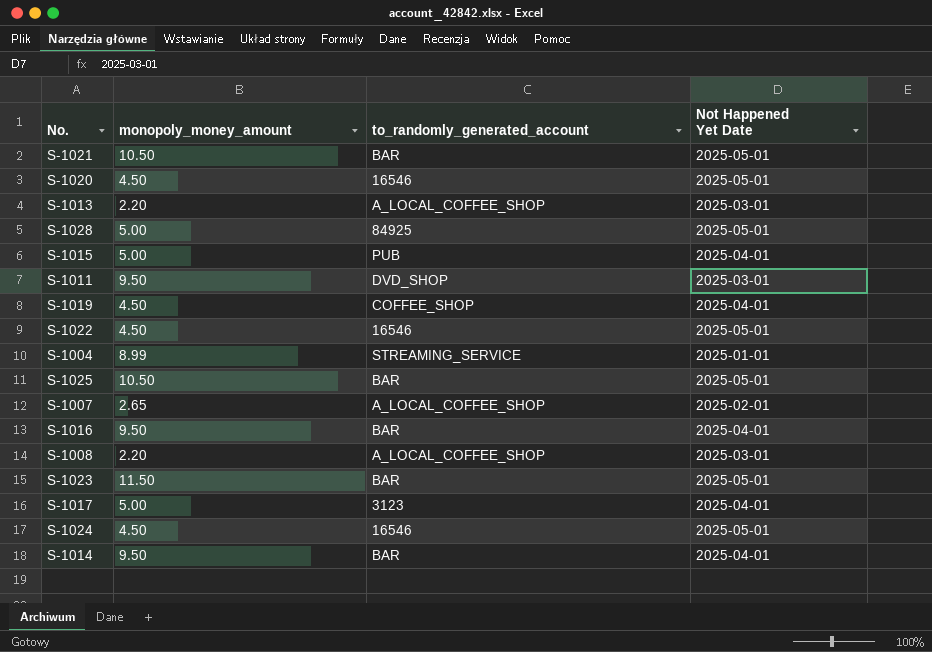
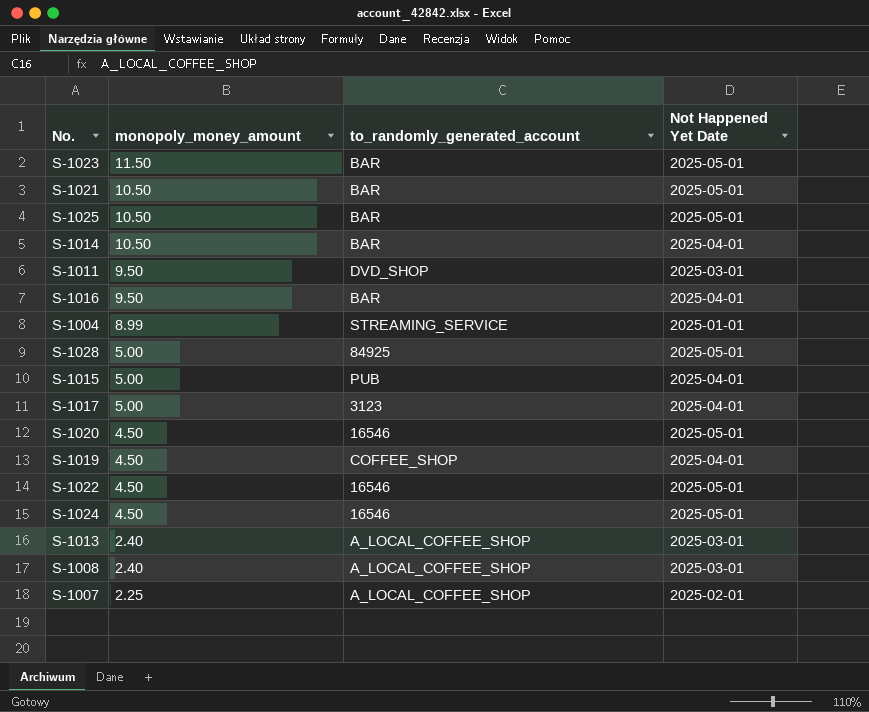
row order: none -> monopoly_money_amount descending
S-1014 | monopoly_money_amount: 9.50 -> 10.50
S-1013 | monopoly_money_amount: 2.20 -> 2.40
S-1008 | monopoly_money_amount: 2.20 -> 2.40
S-1007 | monopoly_money_amount: 2.65 -> 2.25

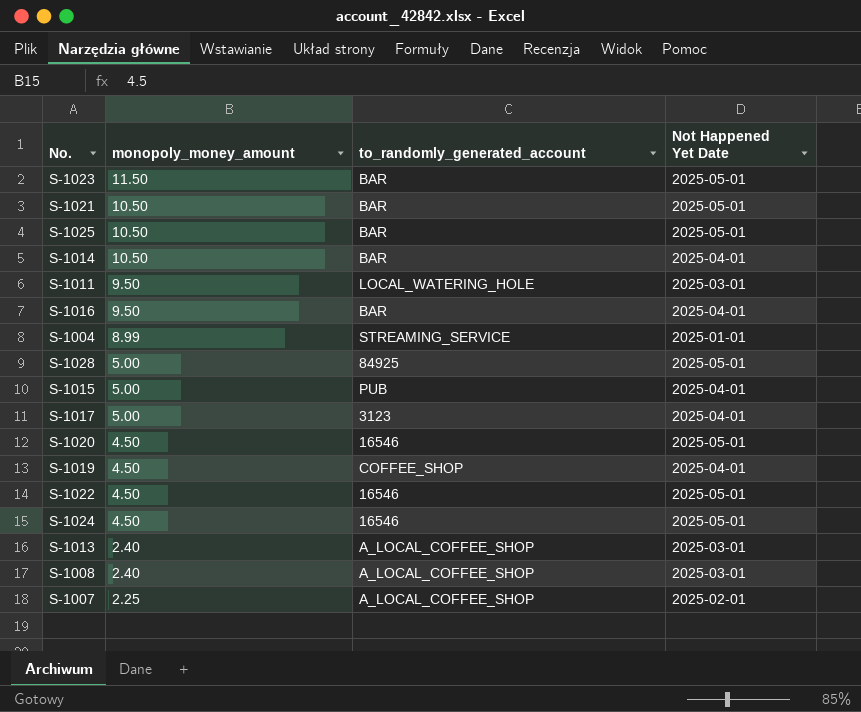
S-1011 | to_randomly_generated_account: DVD_SHOP -> LOCAL_WATERING_HOLE

